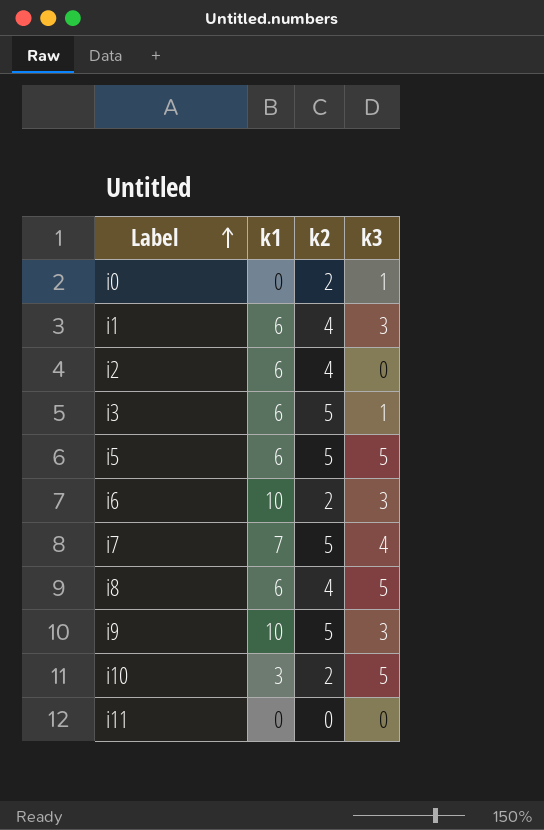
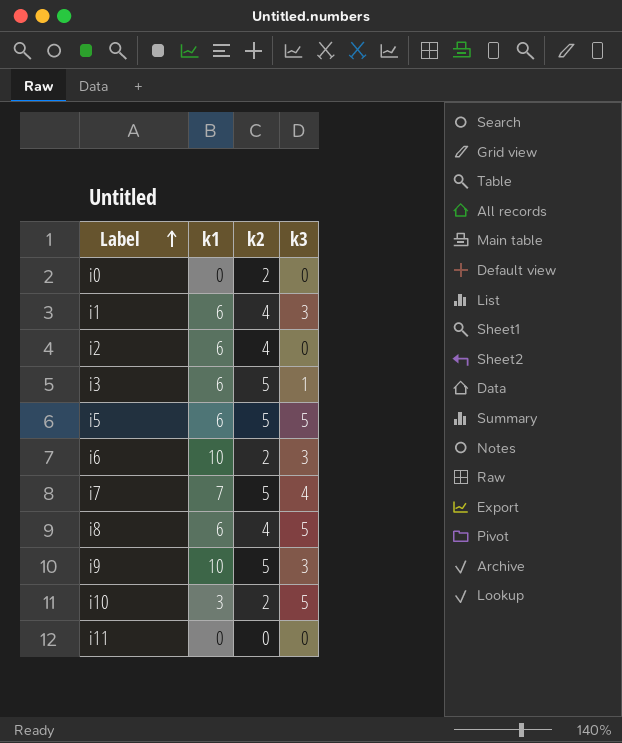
i0 | k3: 1 -> 0

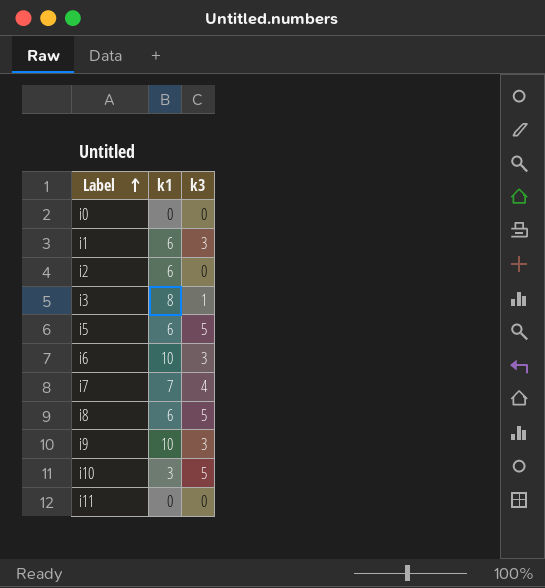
column k2 | position: 3 -> none
i3 | k1: 6 -> 8

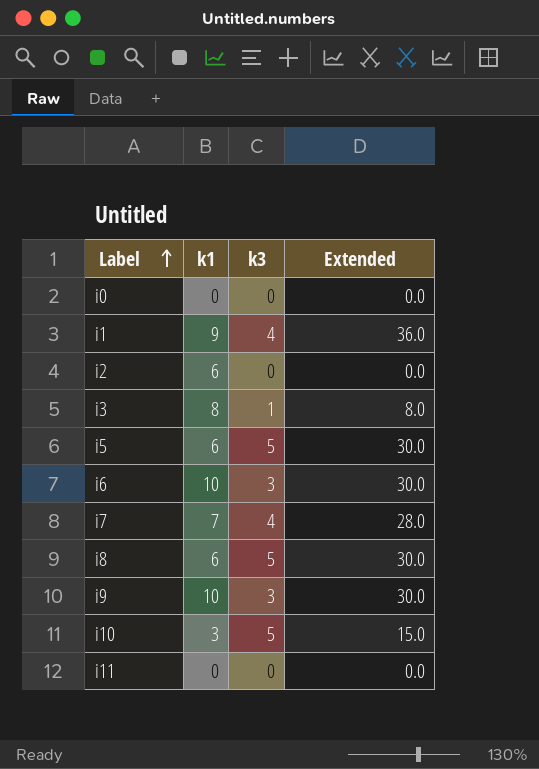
column Extended | formula: none -> [k1] * [k3]
i1 | k1: 6 -> 9
i1 | k3: 3 -> 4

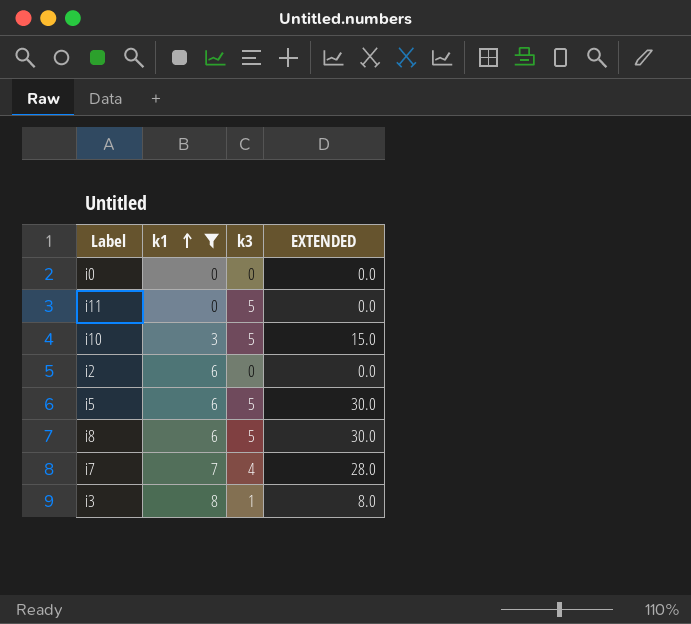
filter: none -> k1 <= 8
row order: Label ascending -> k1 ascending
column name: Extended -> EXTENDED
i11 | k3: 0 -> 5

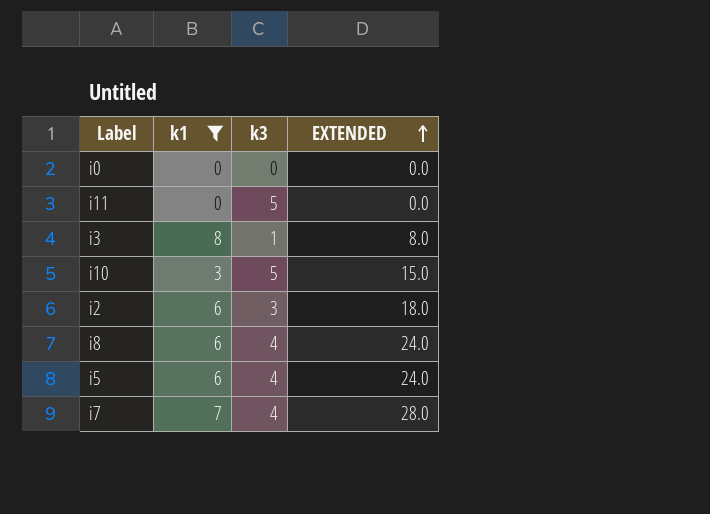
row order: k1 ascending -> EXTENDED ascending
i2 | k3: 0 -> 3
i2 | EXTENDED: 0.0 -> 18.0
i8 | k3: 5 -> 4
i8 | EXTENDED: 30.0 -> 24.0
i5 | k3: 5 -> 4
i5 | EXTENDED: 30.0 -> 24.0

